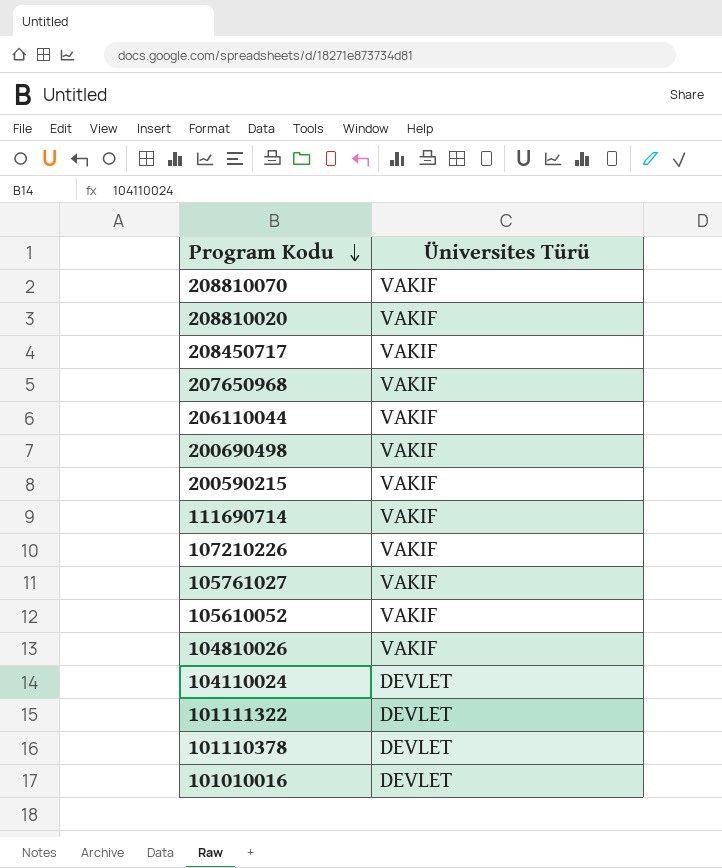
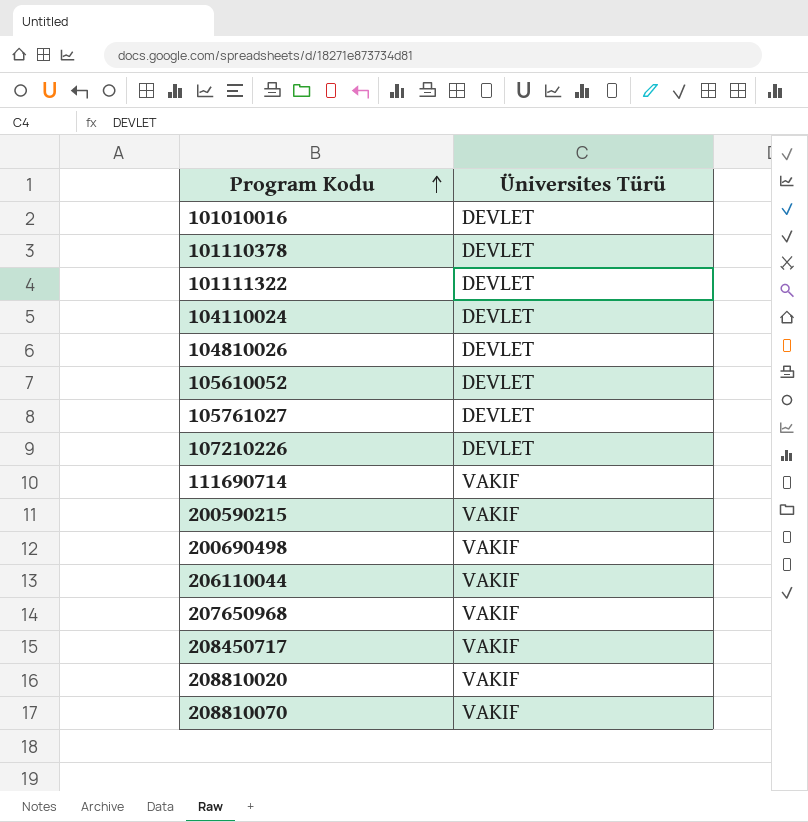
row order: Program Kodu descending -> Program Kodu ascending
104810026 | Üniversites Türü: VAKIF -> DEVLET
105610052 | Üniversites Türü: VAKIF -> DEVLET
105761027 | Üniversites Türü: VAKIF -> DEVLET
107210226 | Üniversites Türü: VAKIF -> DEVLET

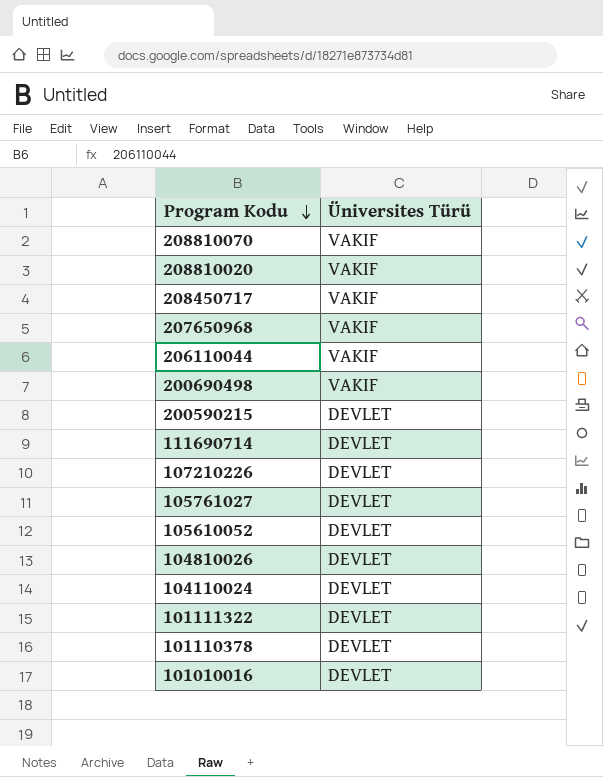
row order: Program Kodu ascending -> Program Kodu descending
200590215 | Üniversites Türü: VAKIF -> DEVLET
111690714 | Üniversites Türü: VAKIF -> DEVLET

